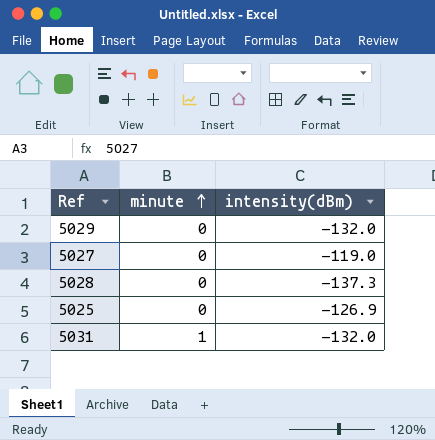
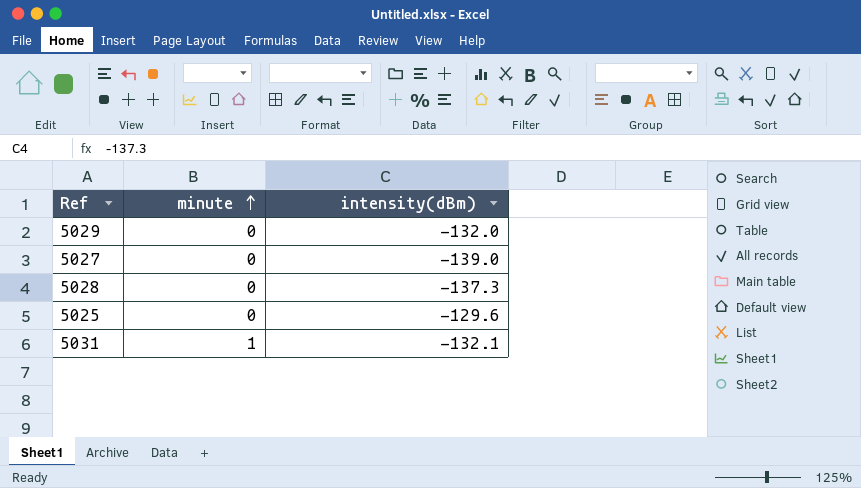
5027 | intensity(dBm): -119.0 -> -139.0
5025 | intensity(dBm): -126.9 -> -129.6
5031 | intensity(dBm): -132.0 -> -132.1

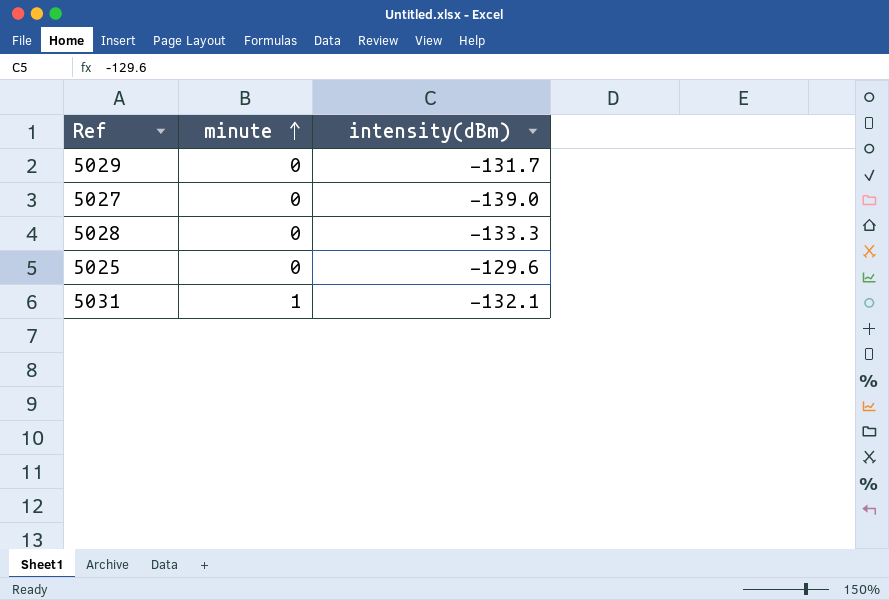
5029 | intensity(dBm): -132.0 -> -131.7
5028 | intensity(dBm): -137.3 -> -133.3

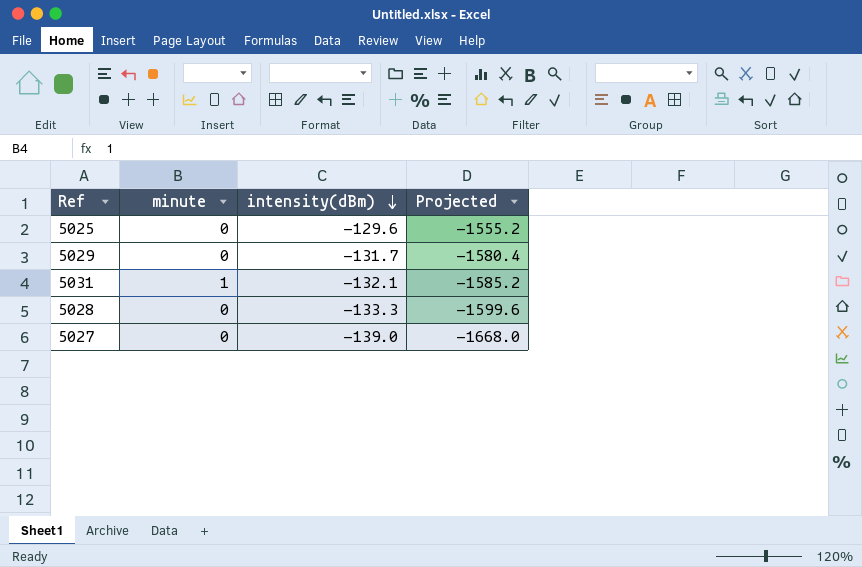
row order: minute ascending -> intensity(dBm) descending
column Projected | formula: none -> [intensity(dBm)] * 12

